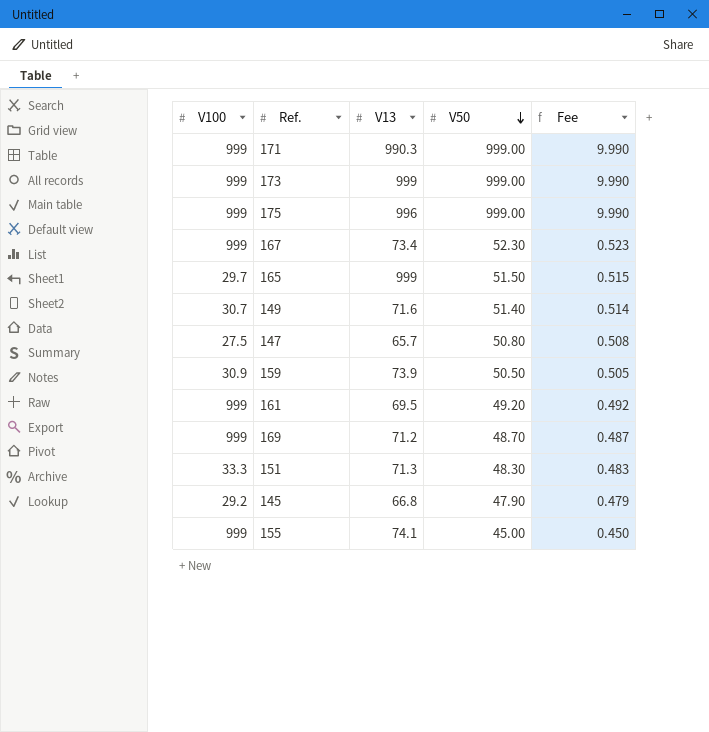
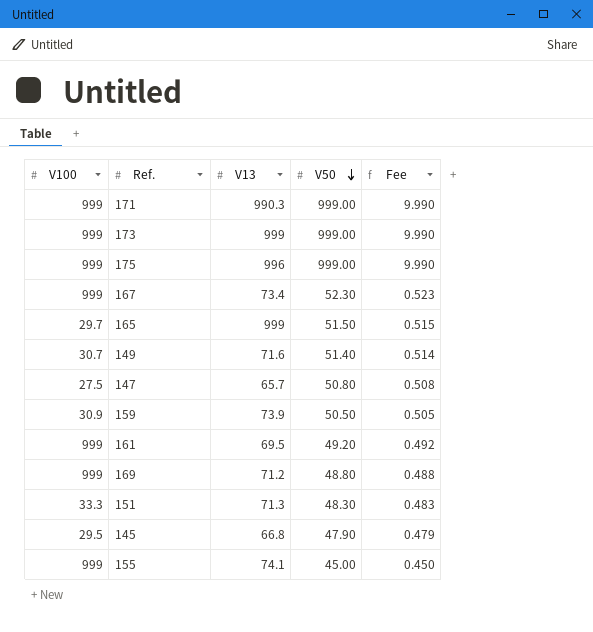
169 | V50: 48.70 -> 48.80
169 | Fee: 0.487 -> 0.488
145 | V100: 29.2 -> 29.5

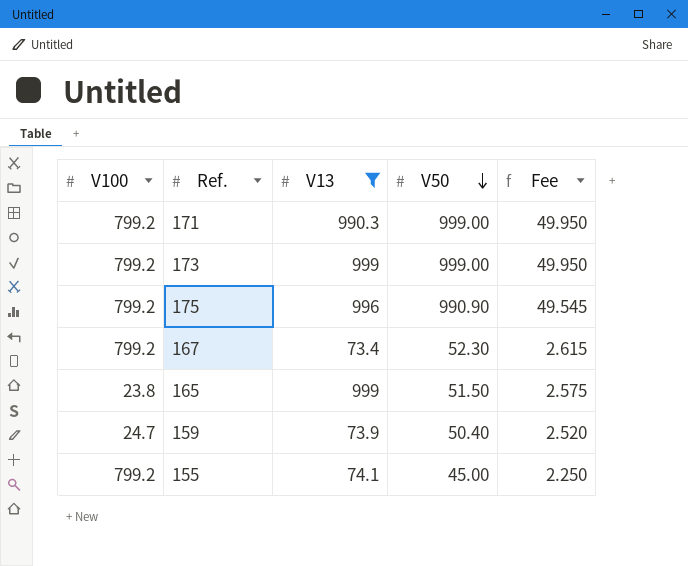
filter: none -> V13 >= 73.4
column Fee | formula: [V50] * 0.01 -> [V50] * 0.05
171 | V100: 999 -> 799.2
173 | V100: 999 -> 799.2
175 | V100: 999 -> 799.2
175 | V50: 999.00 -> 990.90
167 | V100: 999 -> 799.2
165 | V100: 29.7 -> 23.8
159 | V100: 30.9 -> 24.7
159 | V50: 50.50 -> 50.40
155 | V100: 999 -> 799.2

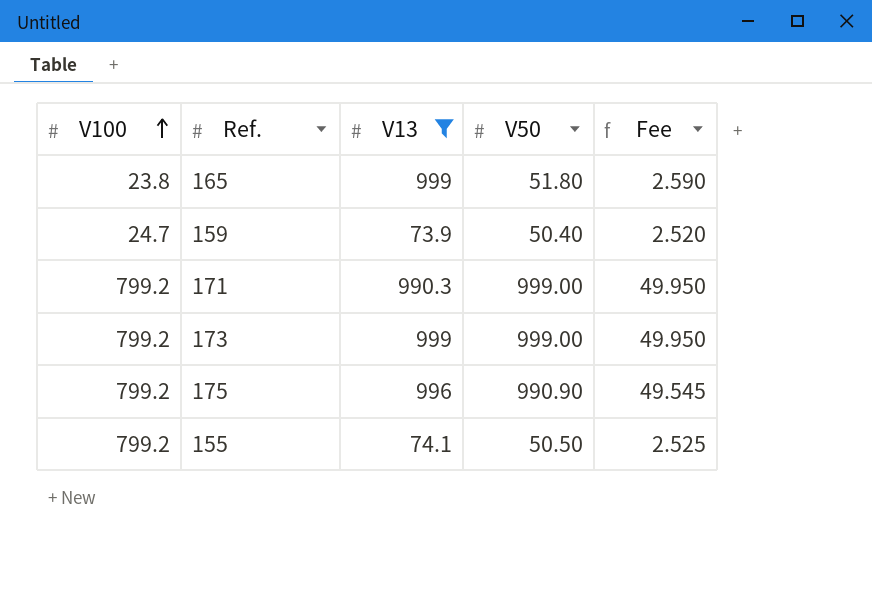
row order: V50 descending -> V100 ascending
row 167: 799.2 | 73.4 | 52.30 | 2.615 -> none
165 | V50: 51.50 -> 51.80
165 | Fee: 2.575 -> 2.590
155 | V50: 45.00 -> 50.50
155 | Fee: 2.250 -> 2.525

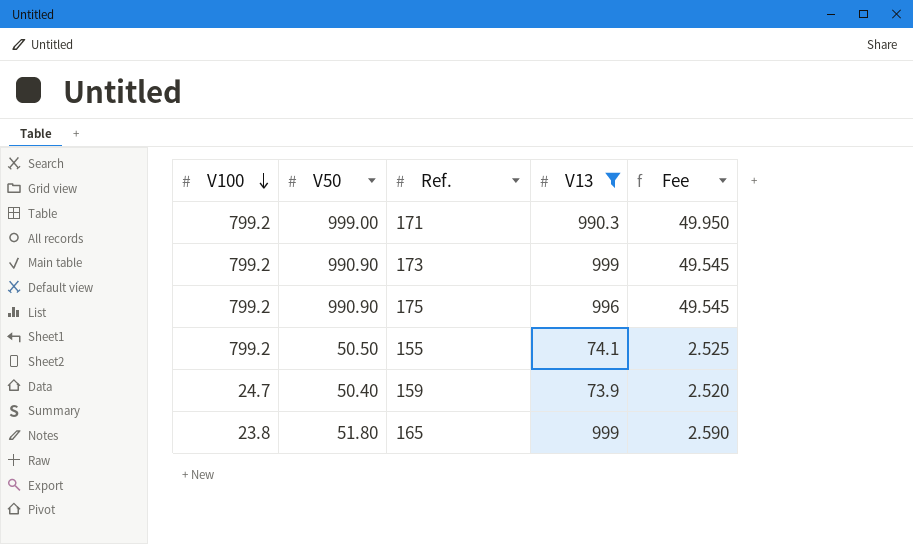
row order: V100 ascending -> V100 descending
column V50 | position: 4 -> 2
173 | V50: 999.00 -> 990.90
173 | Fee: 49.950 -> 49.545

